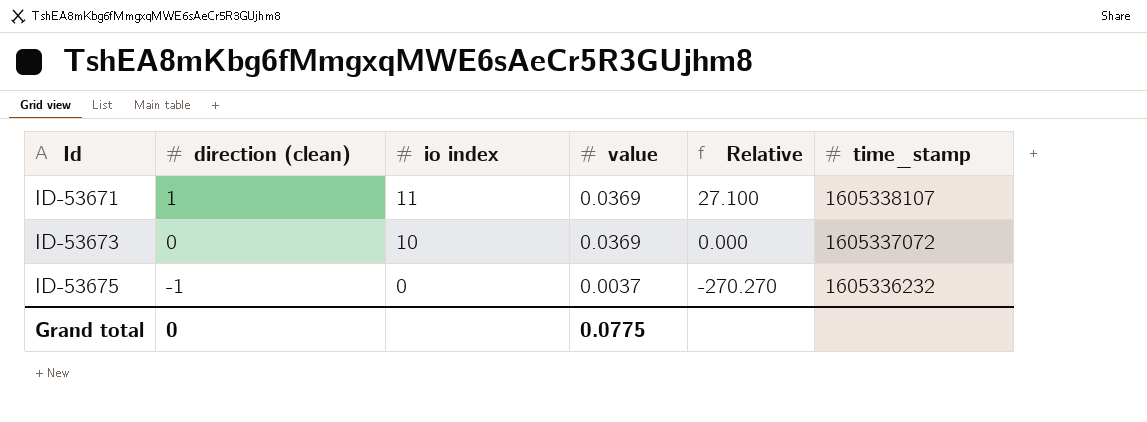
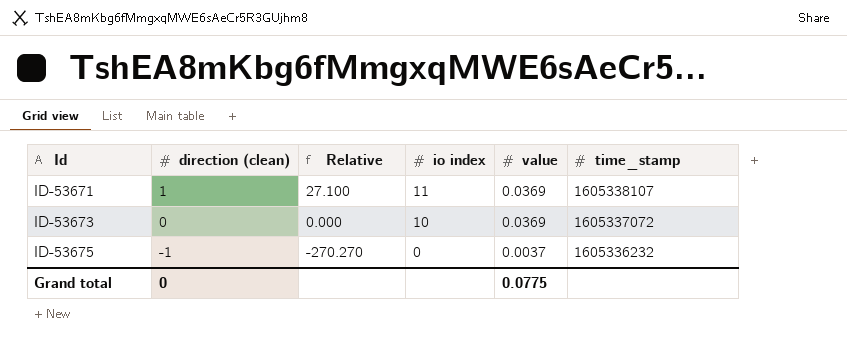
column Relative | position: 5 -> 3

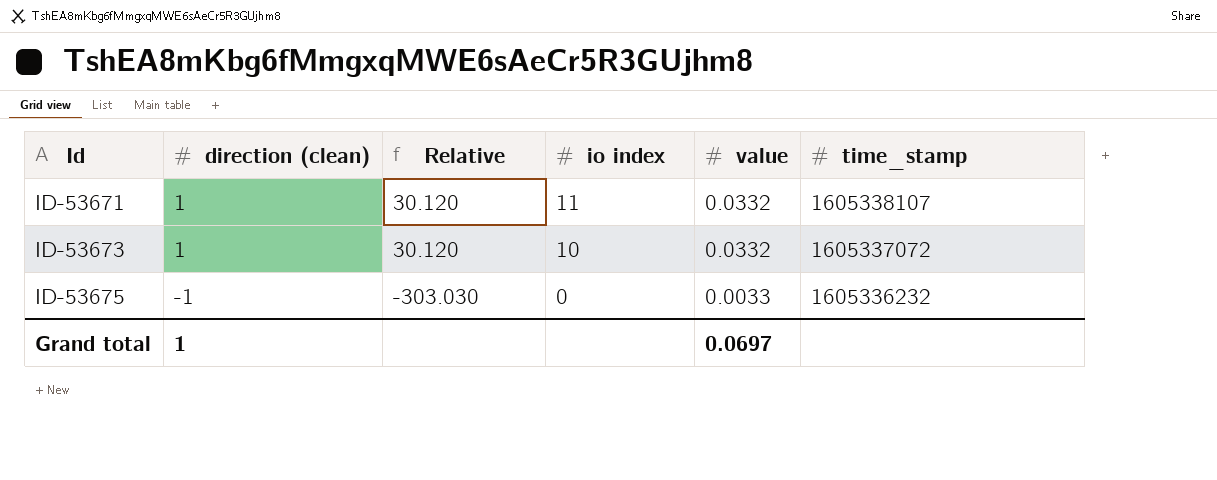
ID-53671 | Relative: 27.100 -> 30.120
ID-53671 | value: 0.0369 -> 0.0332
ID-53673 | direction (clean): 0 -> 1
ID-53673 | Relative: 0.000 -> 30.120
ID-53673 | value: 0.0369 -> 0.0332
ID-53675 | Relative: -270.270 -> -303.030
ID-53675 | value: 0.0037 -> 0.0033
Grand total | direction (clean): 0 -> 1
Grand total | value: 0.0775 -> 0.0697

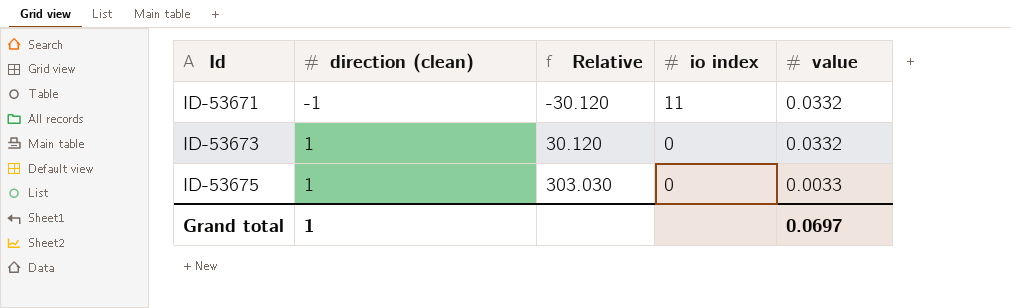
column time_stamp | position: 6 -> none
ID-53671 | direction (clean): 1 -> -1
ID-53671 | Relative: 30.120 -> -30.120
ID-53673 | io index: 10 -> 0
ID-53675 | direction (clean): -1 -> 1
ID-53675 | Relative: -303.030 -> 303.030

